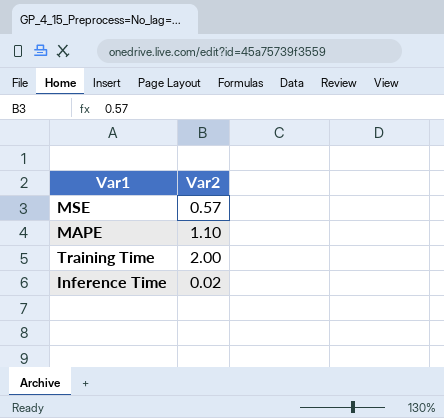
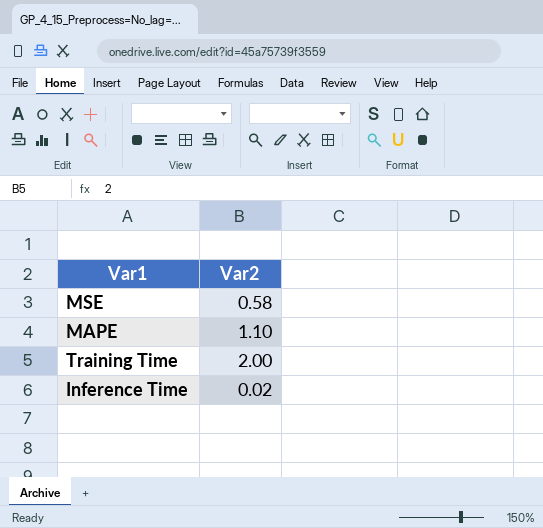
MSE | Var2: 0.57 -> 0.58

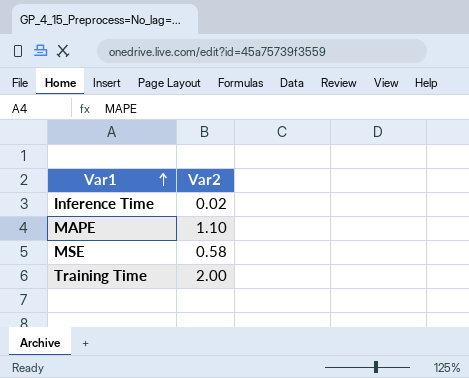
row order: none -> Var1 ascending

